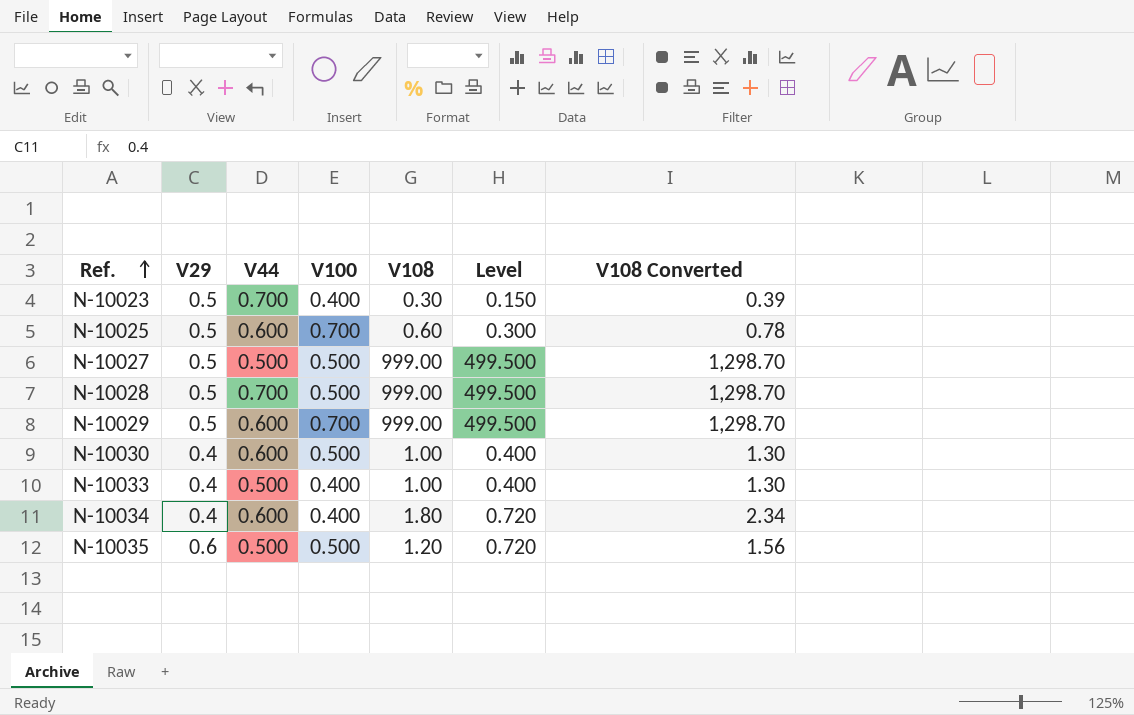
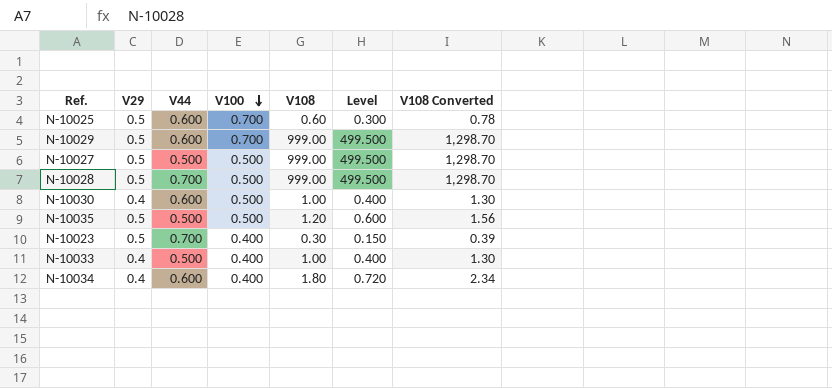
row order: Ref. ascending -> V100 descending
N-10035 | V29: 0.6 -> 0.5
N-10035 | Level: 0.720 -> 0.600

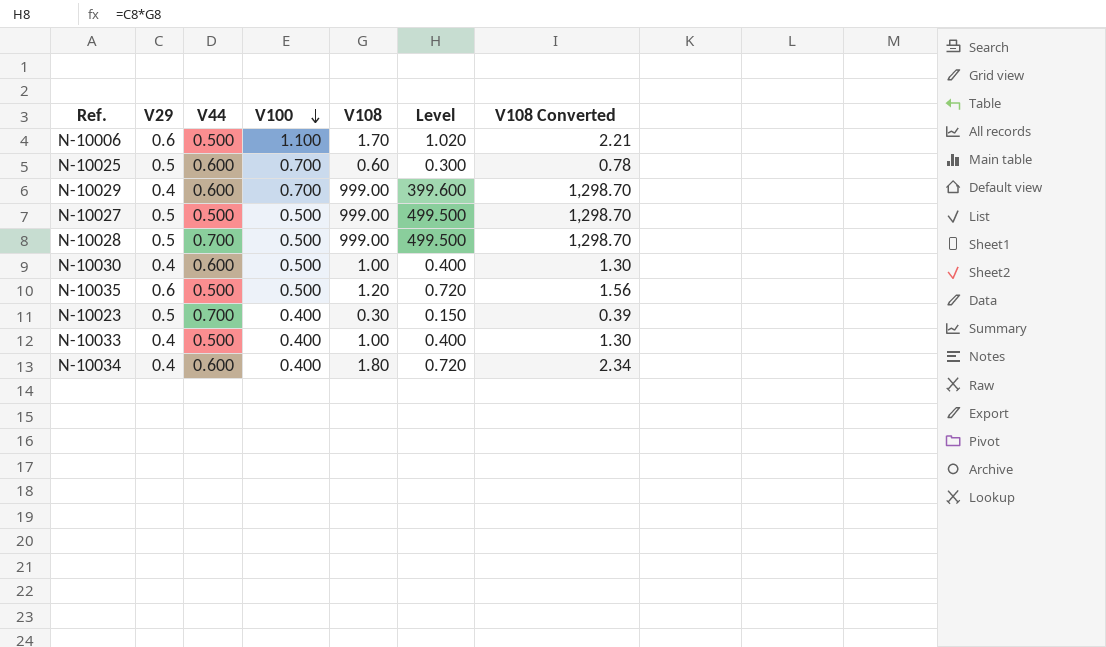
row N-10006: none -> 0.6 | 0.500 | 1.100 | 1.70 | 1.020 | 2.21
N-10029 | V29: 0.5 -> 0.4
N-10029 | Level: 499.500 -> 399.600
N-10035 | V29: 0.5 -> 0.6
N-10035 | Level: 0.600 -> 0.720

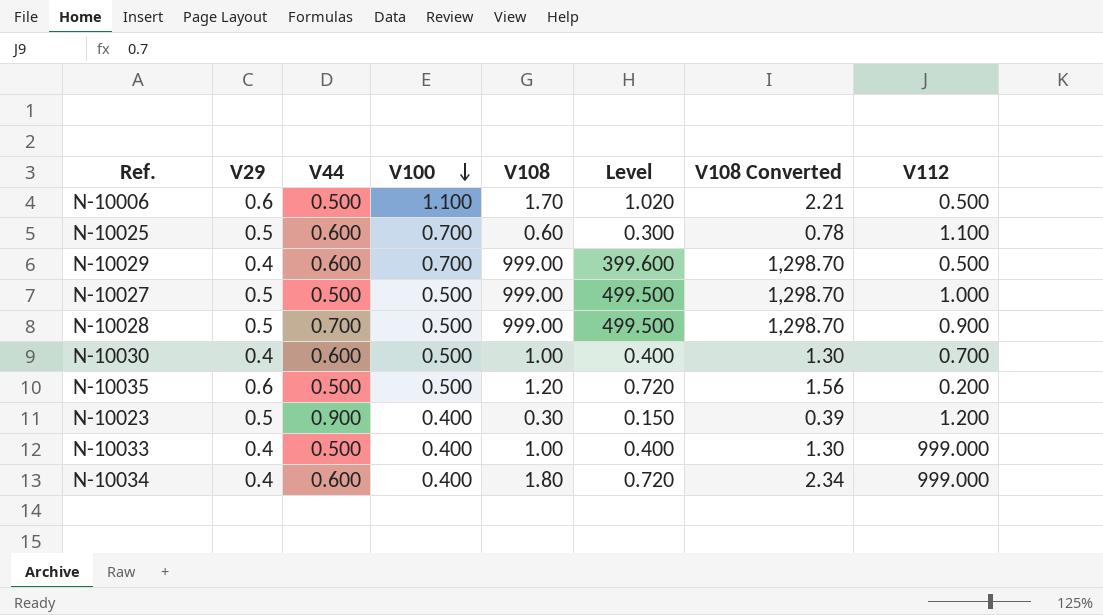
column V112 | position: none -> 8
N-10023 | V44: 0.700 -> 0.900

